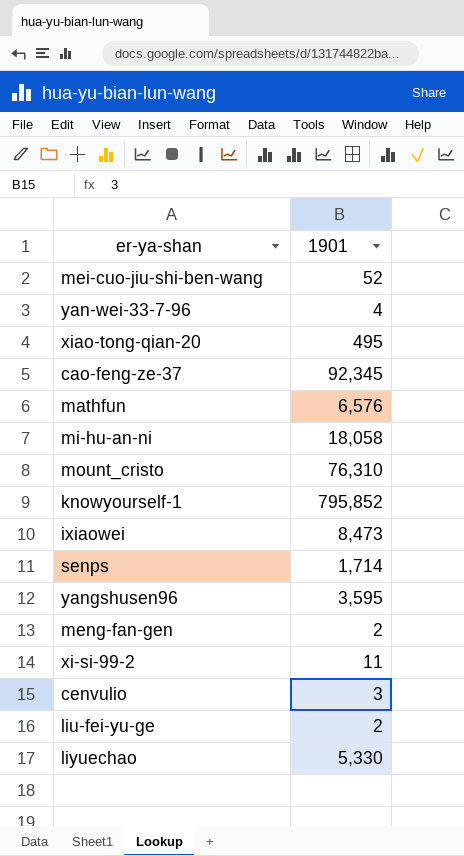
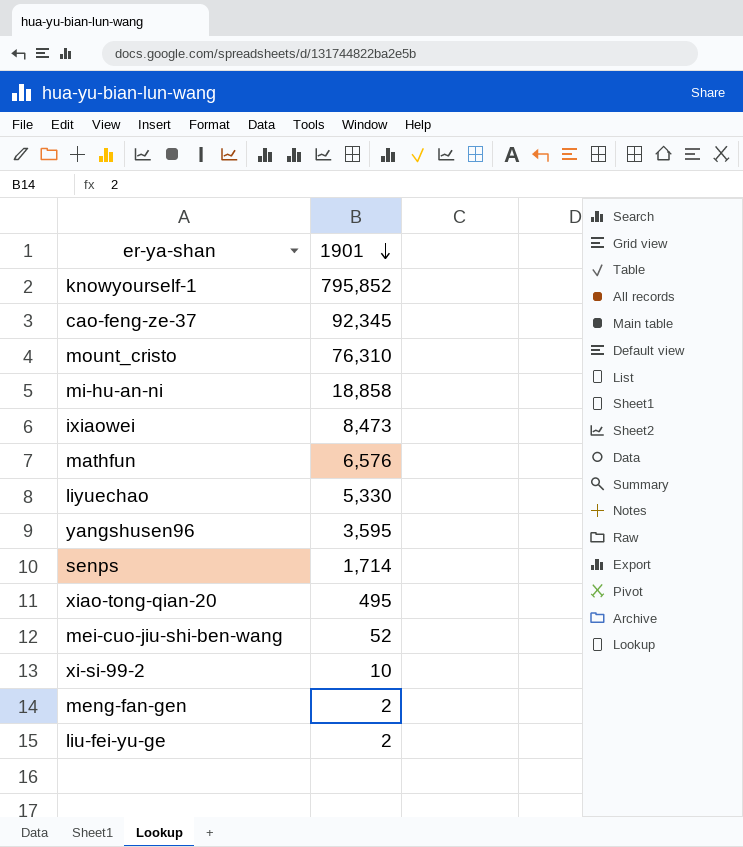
row order: none -> 1901 descending
row yan-wei-33-7-96: 4 -> none
row cenvulio: 3 -> none
mi-hu-an-ni | 1901: 18,058 -> 18,858
xi-si-99-2 | 1901: 11 -> 10

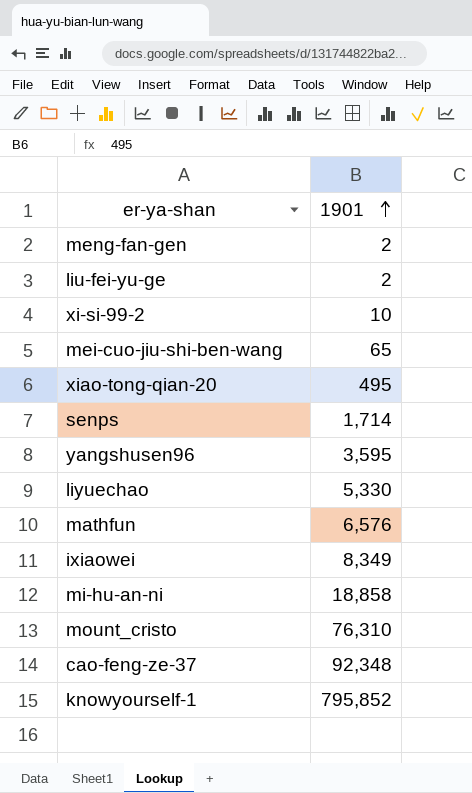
row order: 1901 descending -> 1901 ascending
mei-cuo-jiu-shi-ben-wang | 1901: 52 -> 65
ixiaowei | 1901: 8,473 -> 8,349
cao-feng-ze-37 | 1901: 92,345 -> 92,348

